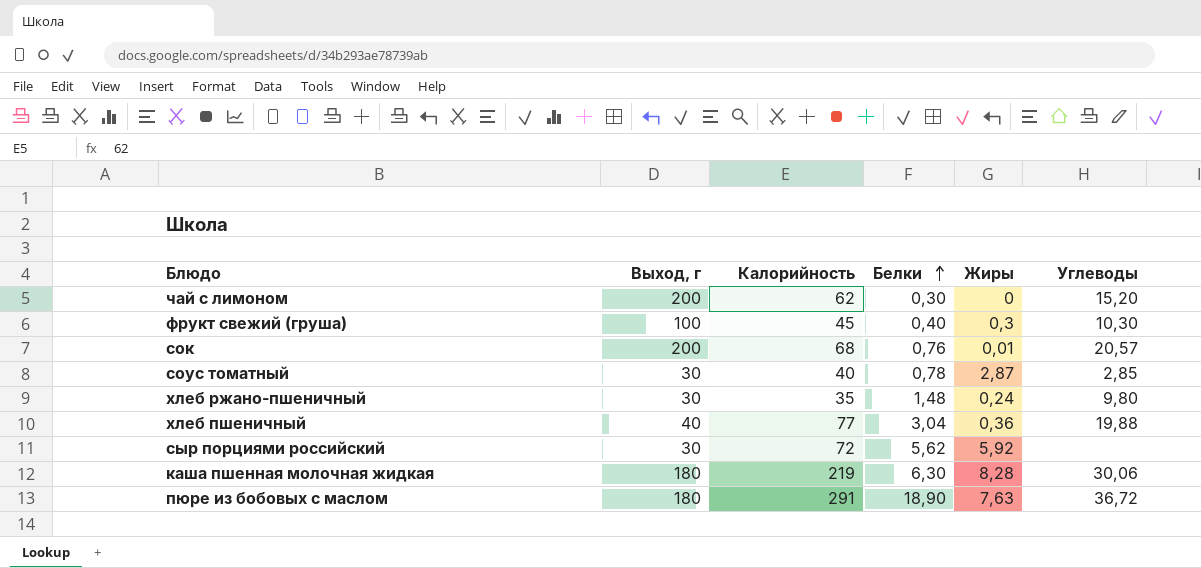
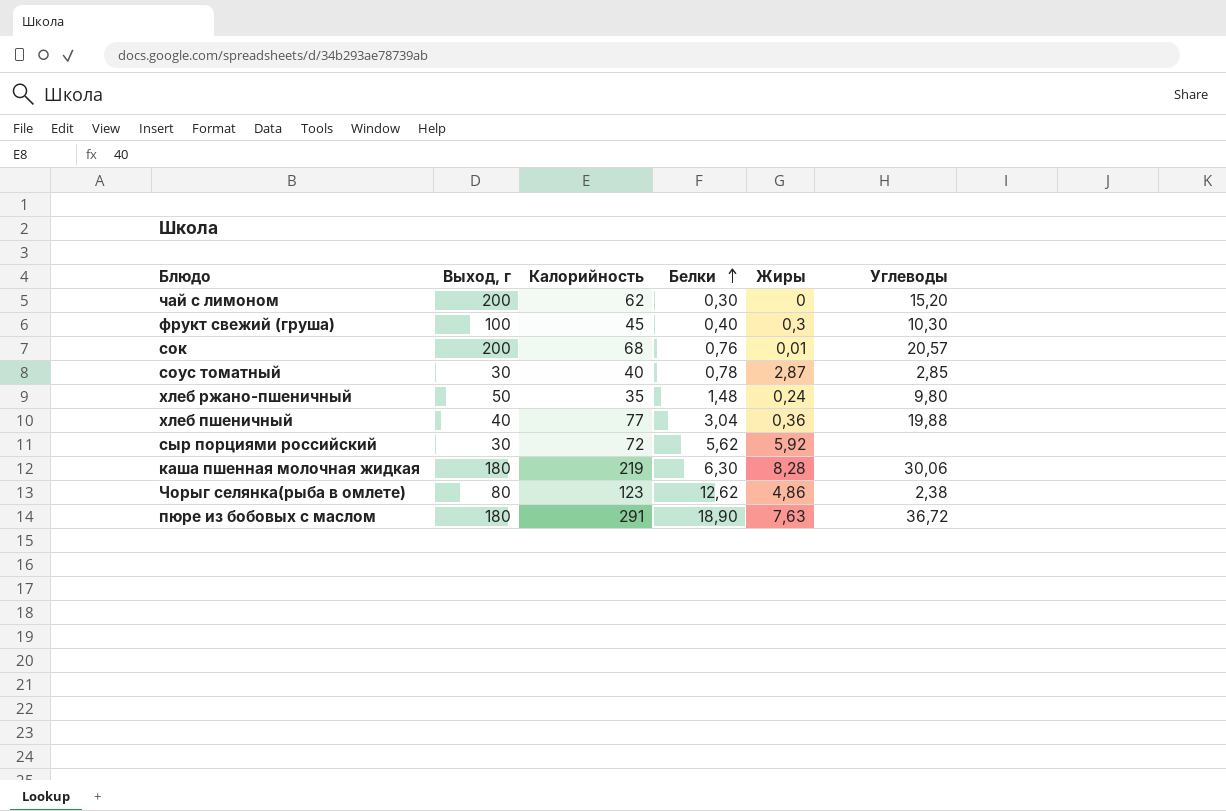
хлеб ржано-пшеничный | Выход, г: 30 -> 50
row Чорыг селянка(рыба в омлете): none -> 80 | 123 | 12,62 | 4,86 | 2,38

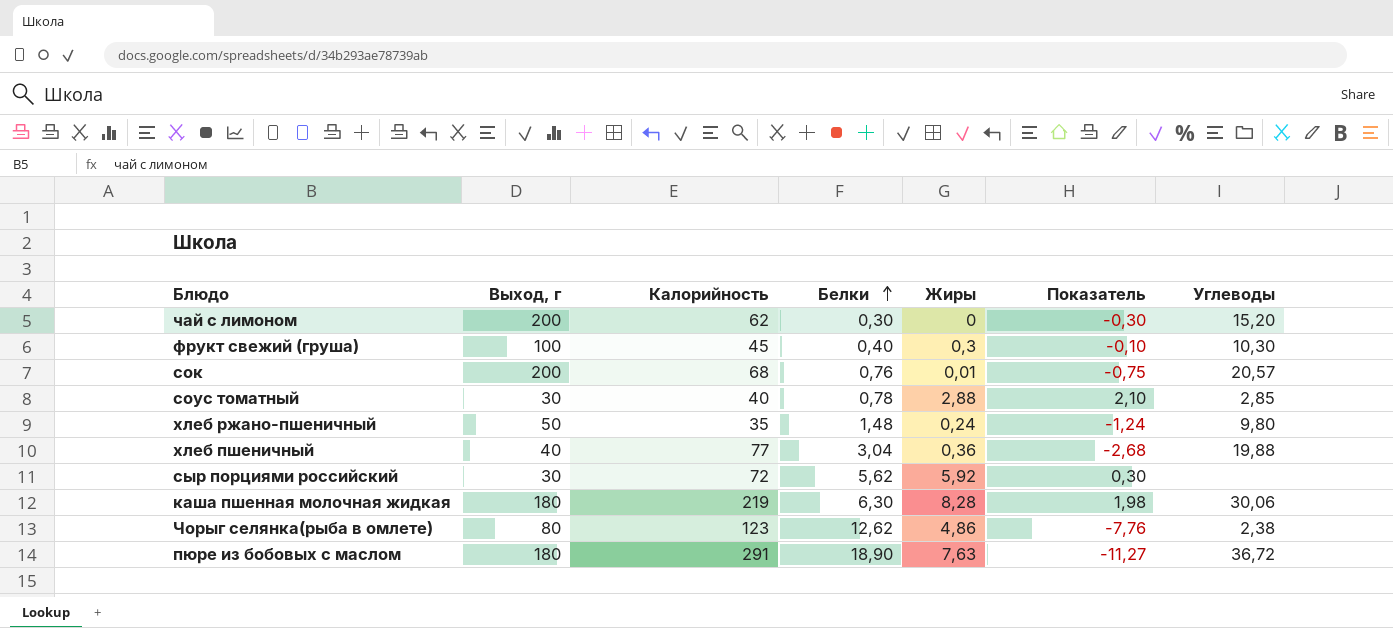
column Показатель | formula: none -> [Жиры] - [Белки]
соус томатный | Жиры: 2,87 -> 2,88

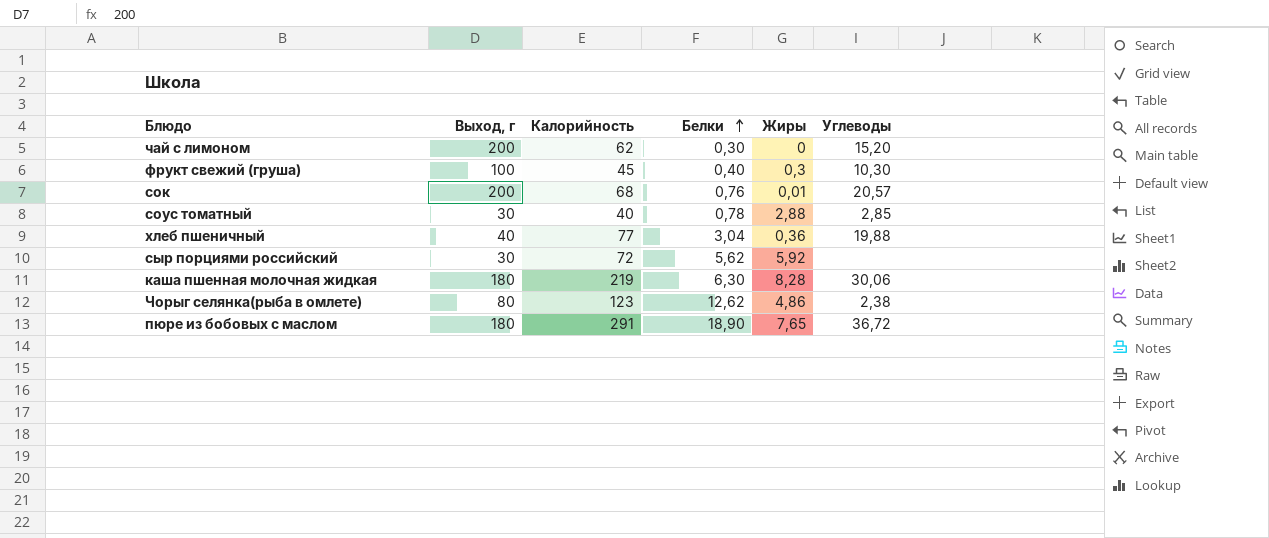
column Показатель | formula: [Жиры] - [Белки] -> none
row хлеб ржано-пшеничный: 50 | 35 | 1,48 | 0,24 | -1,24 | 9,80 -> none
пюре из бобовых с маслом | Жиры: 7,63 -> 7,65

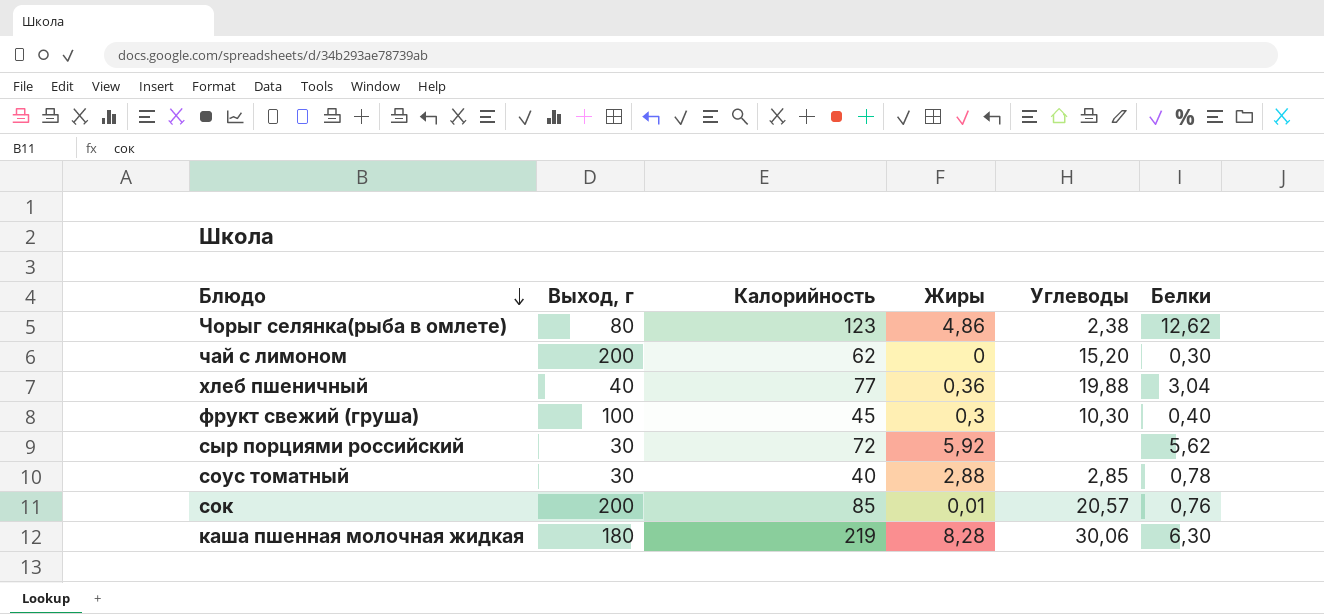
row order: Белки ascending -> Блюдо descending
column Белки | position: 4 -> 6
row пюре из бобовых с маслом: 180 | 291 | 18,90 | 7,65 | 36,72 -> none
сок | Калорийность: 68 -> 85

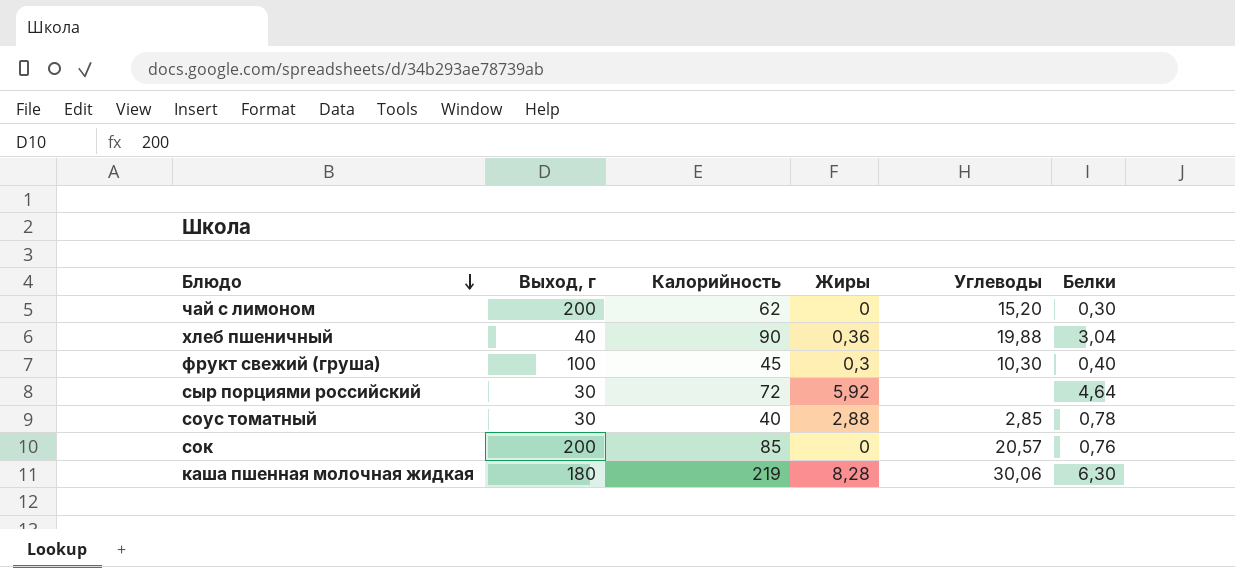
row Чорыг селянка(рыба в омлете): 80 | 123 | 4,86 | 2,38 | 12,62 -> none
хлеб пшеничный | Калорийность: 77 -> 90
сыр порциями российский | Белки: 5,62 -> 4,64
сок | Жиры: 0,01 -> 0

